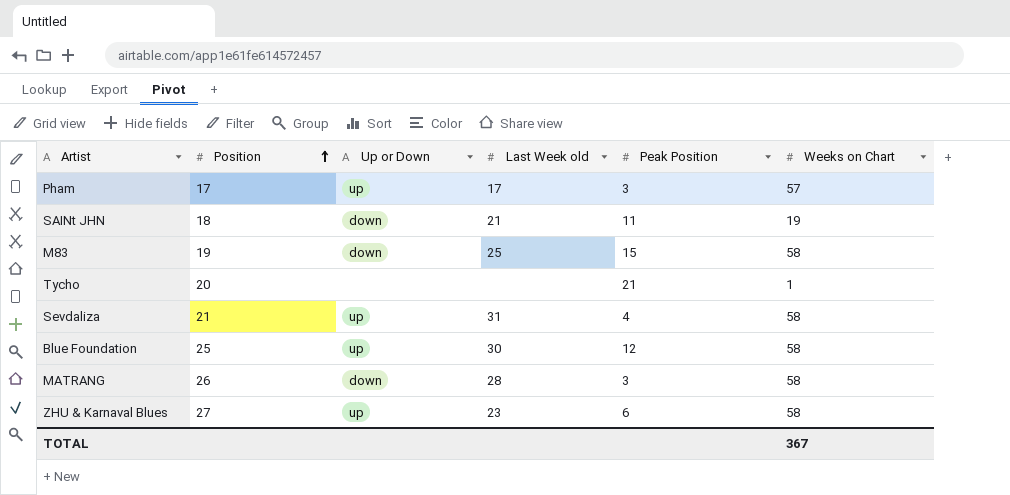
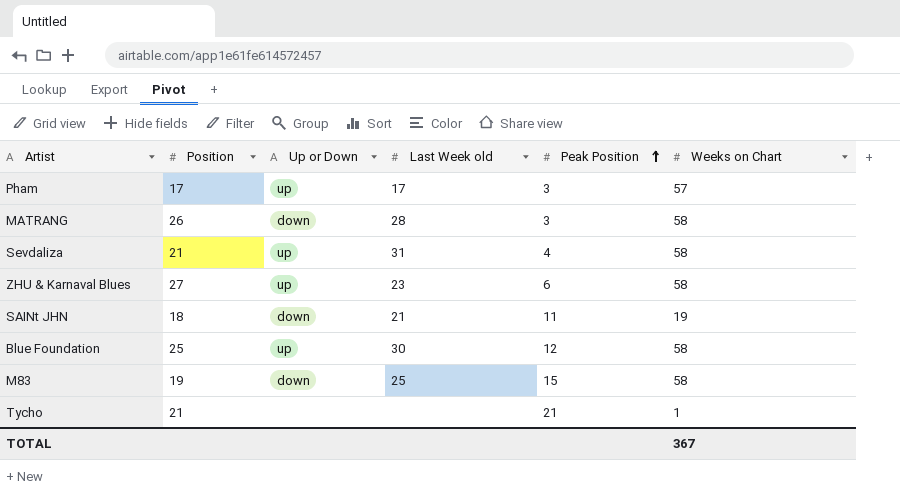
row order: Position ascending -> Peak Position ascending
Tycho | Position: 20 -> 21

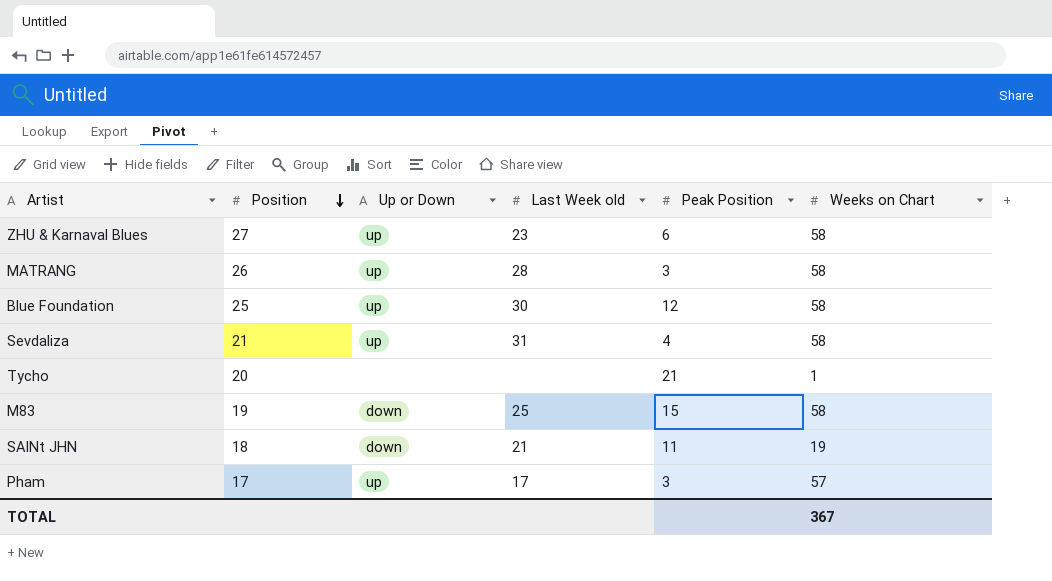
row order: Peak Position ascending -> Position descending
MATRANG | Up or Down: down -> up
Tycho | Position: 21 -> 20

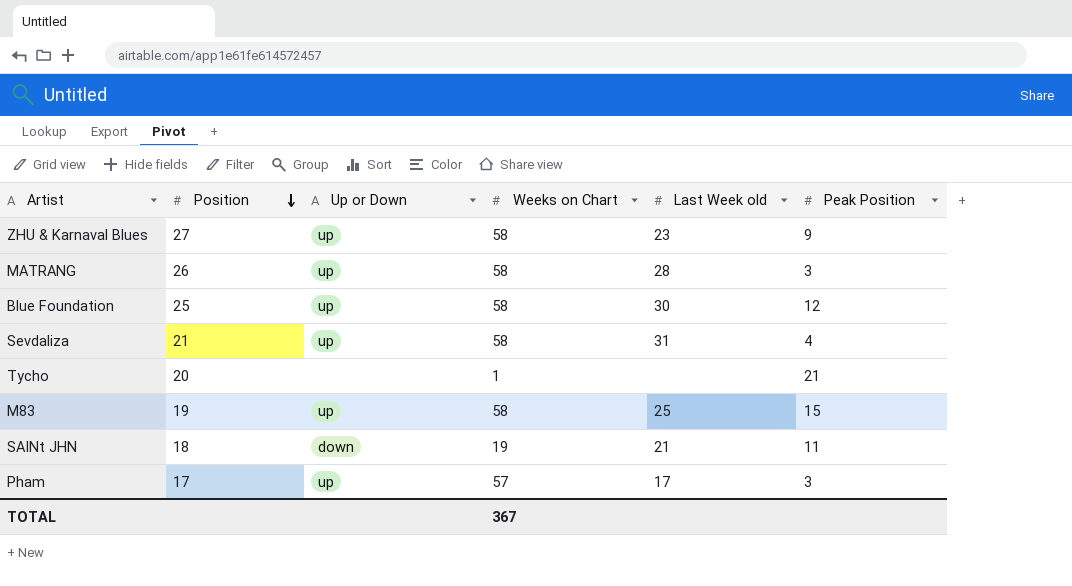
column Weeks on Chart | position: 6 -> 4
ZHU & Karnaval Blues | Peak Position: 6 -> 9
M83 | Up or Down: down -> up

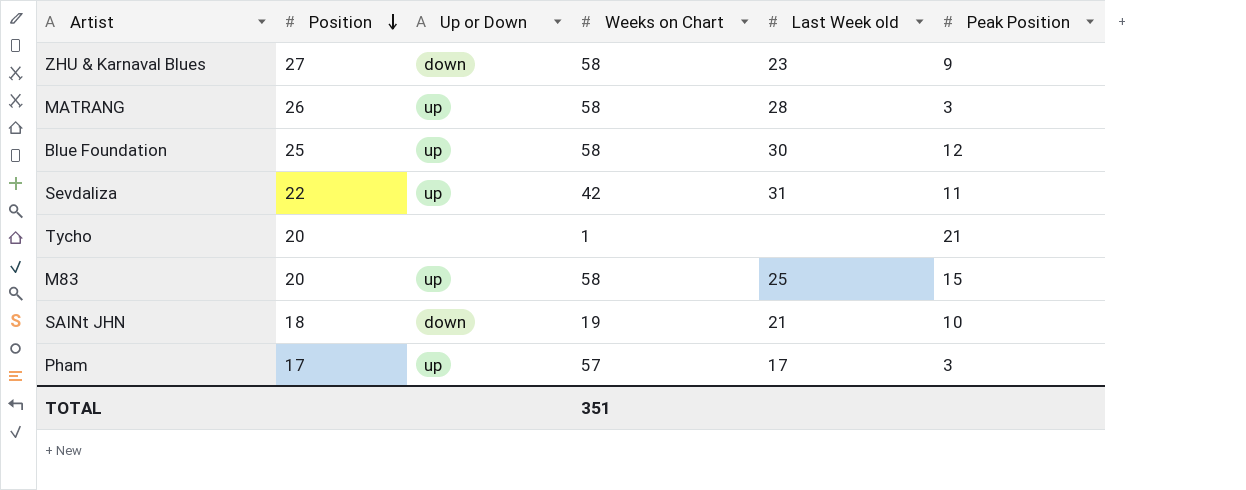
ZHU & Karnaval Blues | Up or Down: up -> down
Sevdaliza | Position: 21 -> 22
Sevdaliza | Weeks on Chart: 58 -> 42
Sevdaliza | Peak Position: 4 -> 11
M83 | Position: 19 -> 20
SAINt JHN | Peak Position: 11 -> 10
TOTAL | Weeks on Chart: 367 -> 351

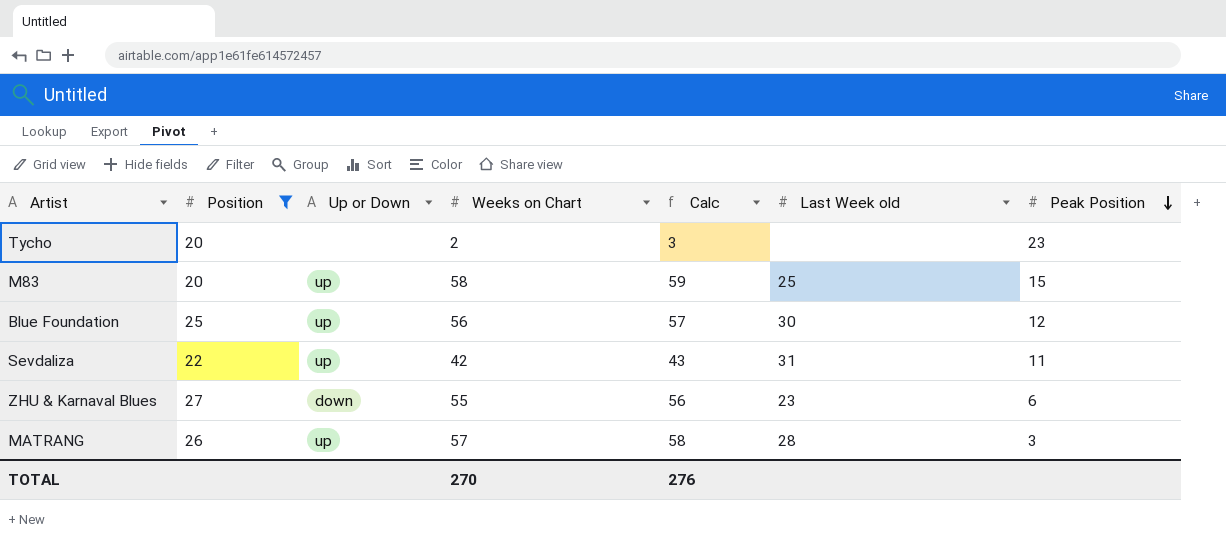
filter: none -> Position >= 20
row order: Position descending -> Peak Position descending
column Calc | formula: none -> [Weeks on Chart] + 1
Tycho | Weeks on Chart: 1 -> 2
Tycho | Peak Position: 21 -> 23
Blue Foundation | Weeks on Chart: 58 -> 56
ZHU & Karnaval Blues | Weeks on Chart: 58 -> 55
ZHU & Karnaval Blues | Peak Position: 9 -> 6
MATRANG | Weeks on Chart: 58 -> 57
TOTAL | Weeks on Chart: 351 -> 270

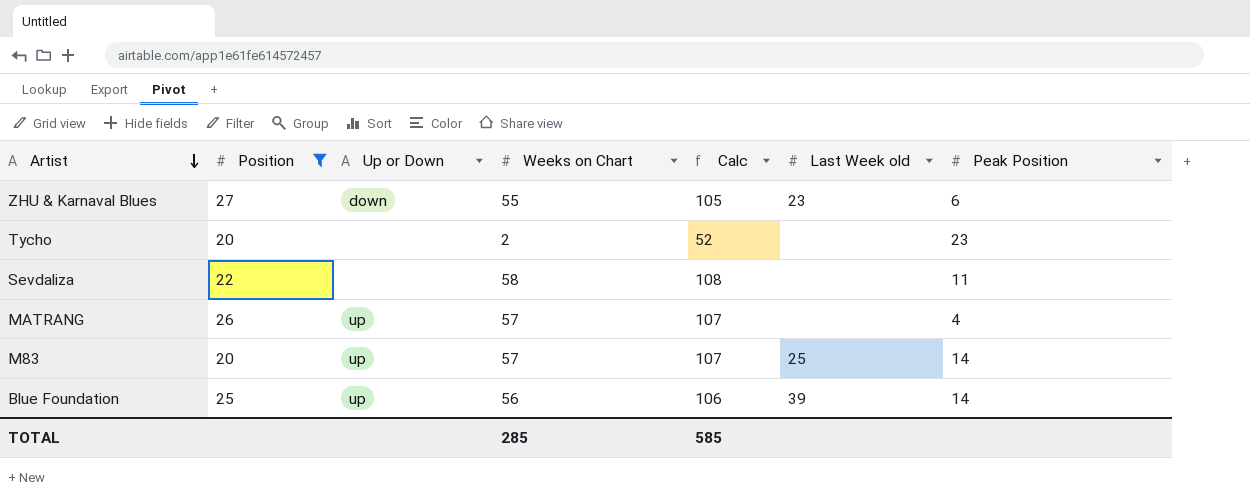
row order: Peak Position descending -> Artist descending
column Calc | formula: [Weeks on Chart] + 1 -> [Weeks on Chart] + 50
Sevdaliza | Up or Down: up -> none
Sevdaliza | Weeks on Chart: 42 -> 58
Sevdaliza | Last Week old: 31 -> none
MATRANG | Last Week old: 28 -> none
MATRANG | Peak Position: 3 -> 4
M83 | Weeks on Chart: 58 -> 57
M83 | Peak Position: 15 -> 14
Blue Foundation | Last Week old: 30 -> 39
Blue Foundation | Peak Position: 12 -> 14
TOTAL | Weeks on Chart: 270 -> 285
TOTAL | Calc: 276 -> 585

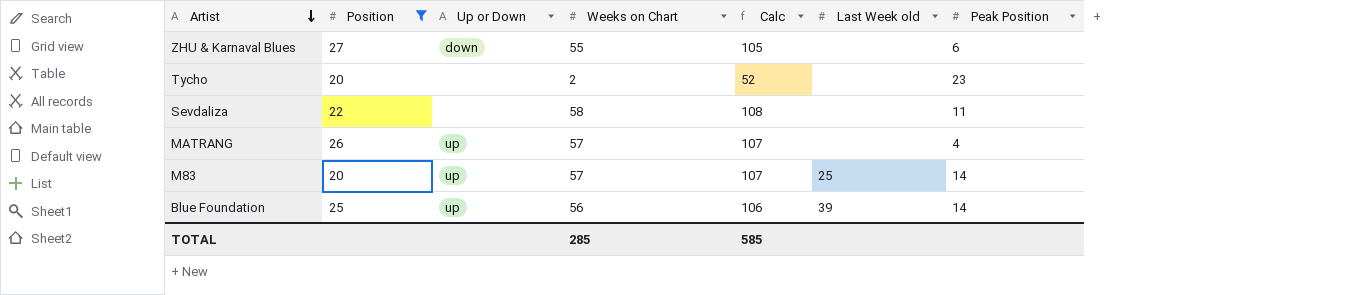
ZHU & Karnaval Blues | Last Week old: 23 -> none

